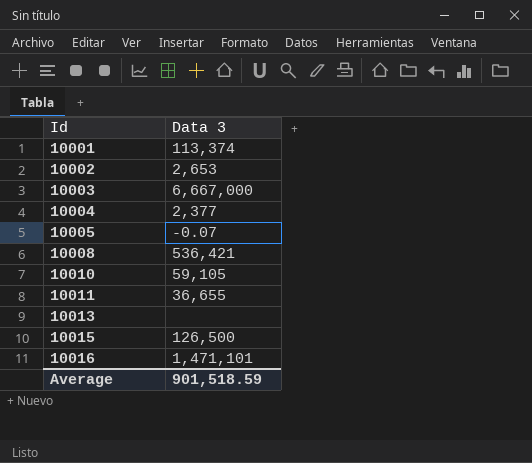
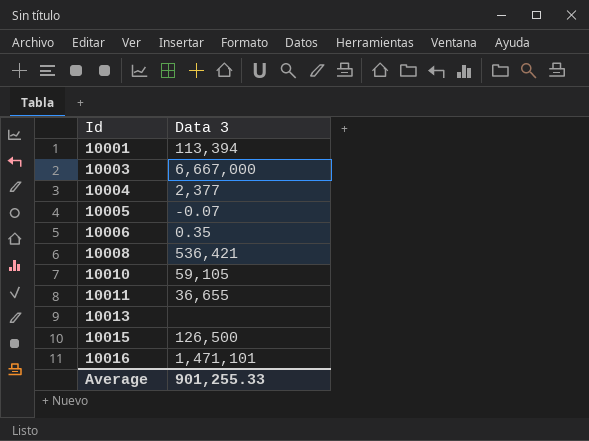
row 10002: 2,653 -> none
10001 | Data 3: 113,374 -> 113,394
row 10006: none -> 0.35
Average | Data 3: 901,518.59 -> 901,255.33

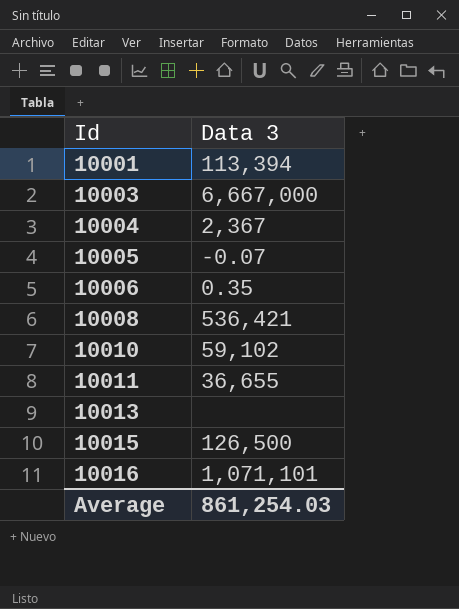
10004 | Data 3: 2,377 -> 2,367
10010 | Data 3: 59,105 -> 59,102
10016 | Data 3: 1,471,101 -> 1,071,101
Average | Data 3: 901,255.33 -> 861,254.03

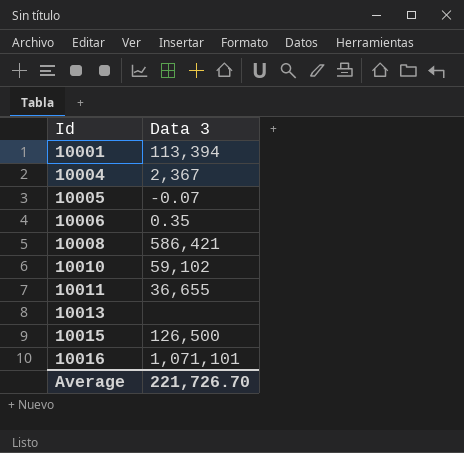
row 10003: 6,667,000 -> none
10008 | Data 3: 536,421 -> 586,421
Average | Data 3: 861,254.03 -> 221,726.70

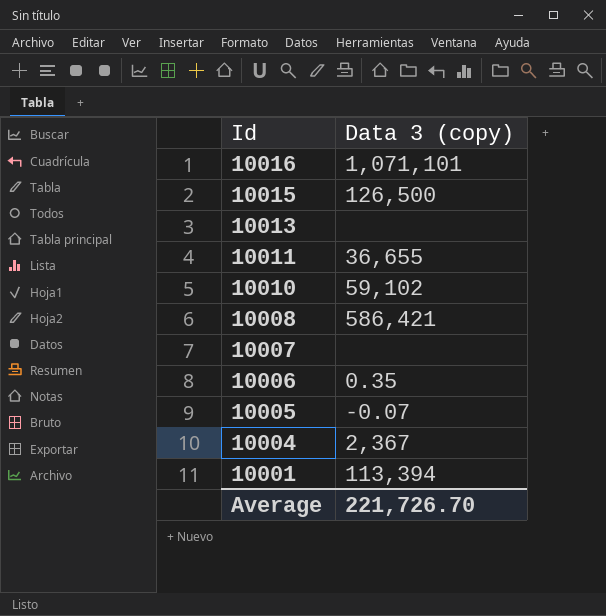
row order: Id ascending -> Id descending
column name: Data 3 -> Data 3 (copy)
row 10007: none -> none

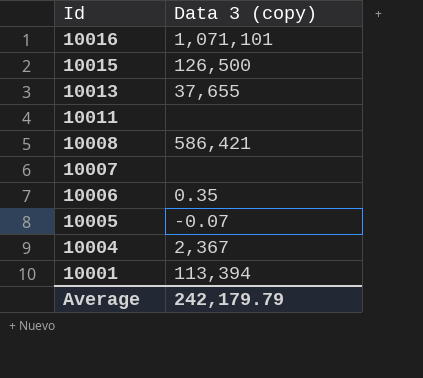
row 10010: 59,102 -> none
10013 | Data 3 (copy): none -> 37,655
10011 | Data 3 (copy): 36,655 -> none
Average | Data 3 (copy): 221,726.70 -> 242,179.79

